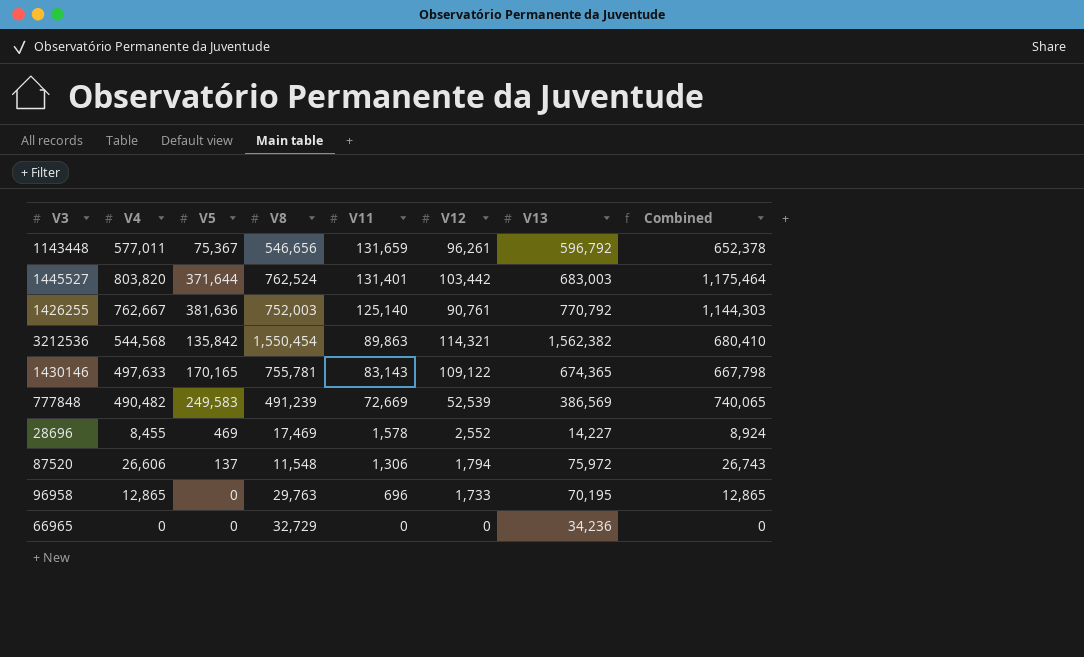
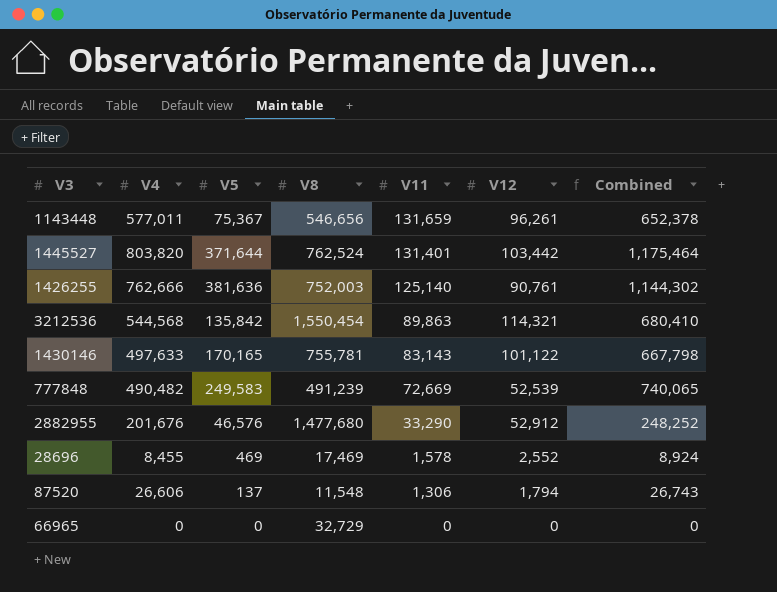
column V13 | position: 7 -> none
row 96958: 12,865 | 0 | 29,763 | 696 | 1,733 | 70,195 | 12,865 -> none
1426255 | V4: 762,667 -> 762,666
1426255 | Combined: 1,144,303 -> 1,144,302
1430146 | V12: 109,122 -> 101,122
row 2882955: none -> 201,676 | 46,576 | 1,477,680 | 33,290 | 52,912 | 248,252

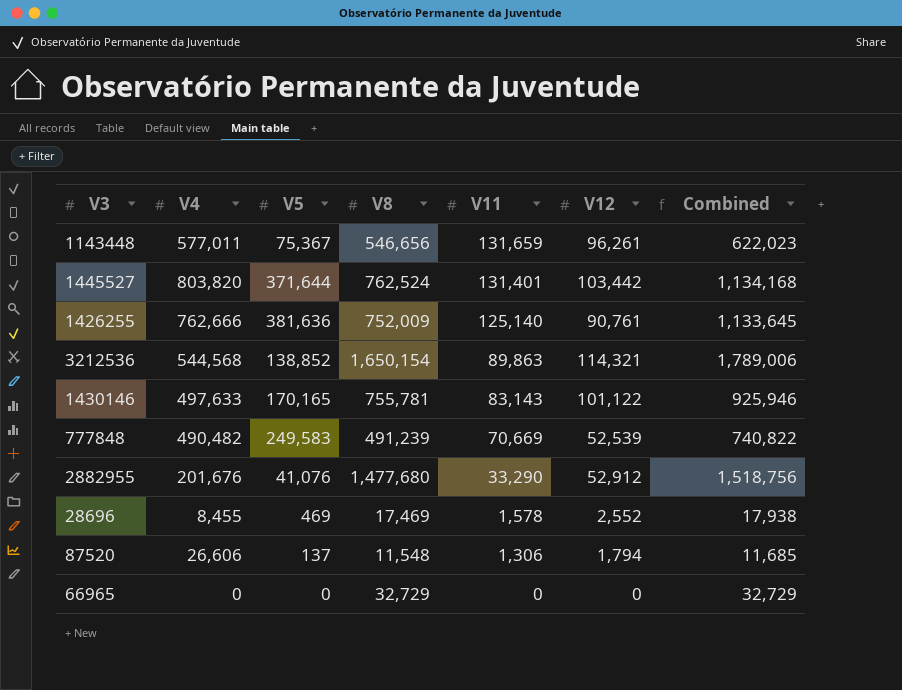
column Combined | formula: [V4] + [V5] -> [V5] + [V8]
1426255 | V8: 752,003 -> 752,009
3212536 | V5: 135,842 -> 138,852
3212536 | V8: 1,550,454 -> 1,650,154
777848 | V11: 72,669 -> 70,669
2882955 | V5: 46,576 -> 41,076

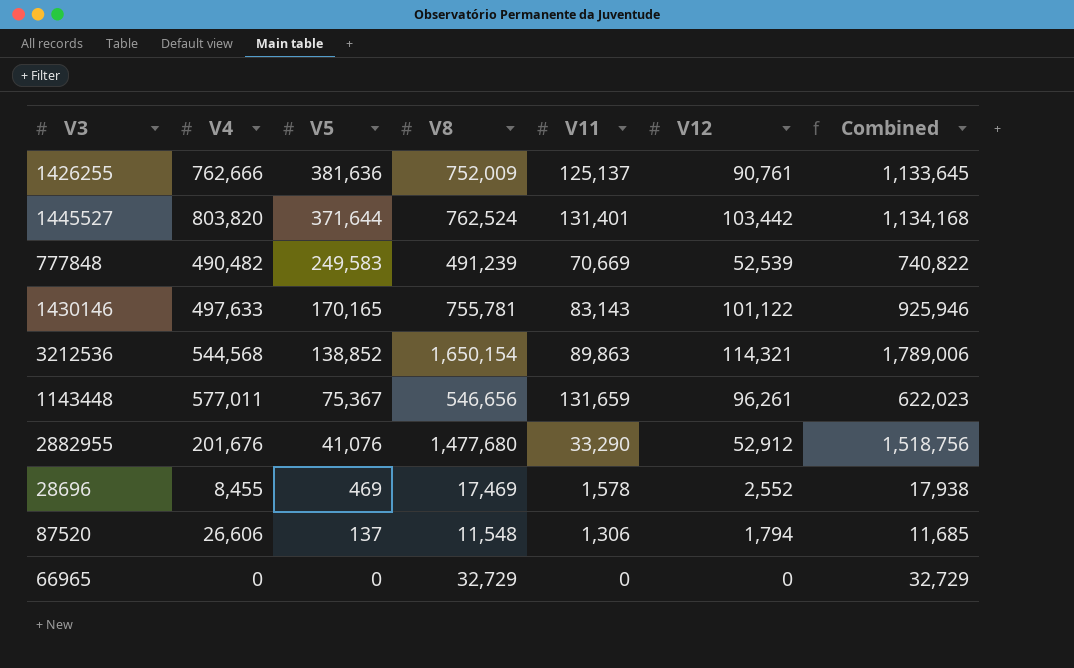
row order: V11 descending -> V5 descending
1426255 | V11: 125,140 -> 125,137

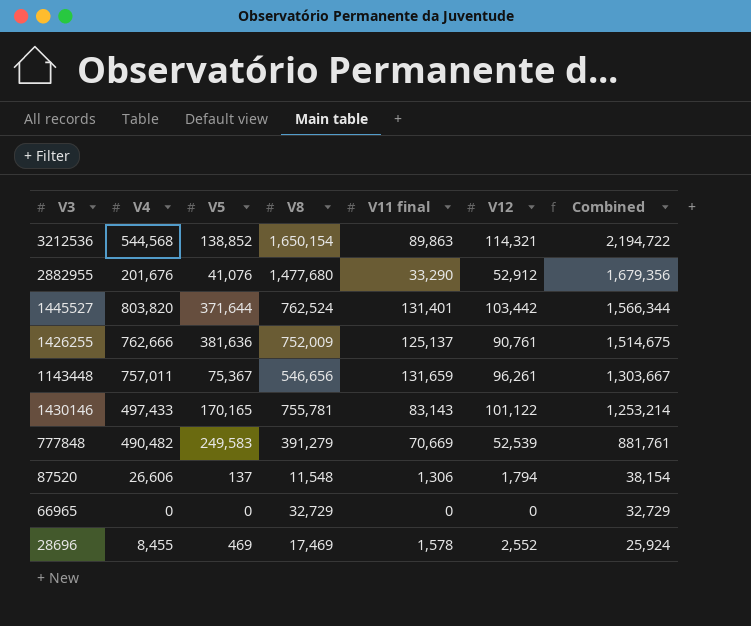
row order: V5 descending -> Combined descending
column name: V11 -> V11 final
column Combined | formula: [V5] + [V8] -> [V4] + [V8]
1143448 | V4: 577,011 -> 757,011
1430146 | V4: 497,633 -> 497,433
777848 | V8: 491,239 -> 391,279

